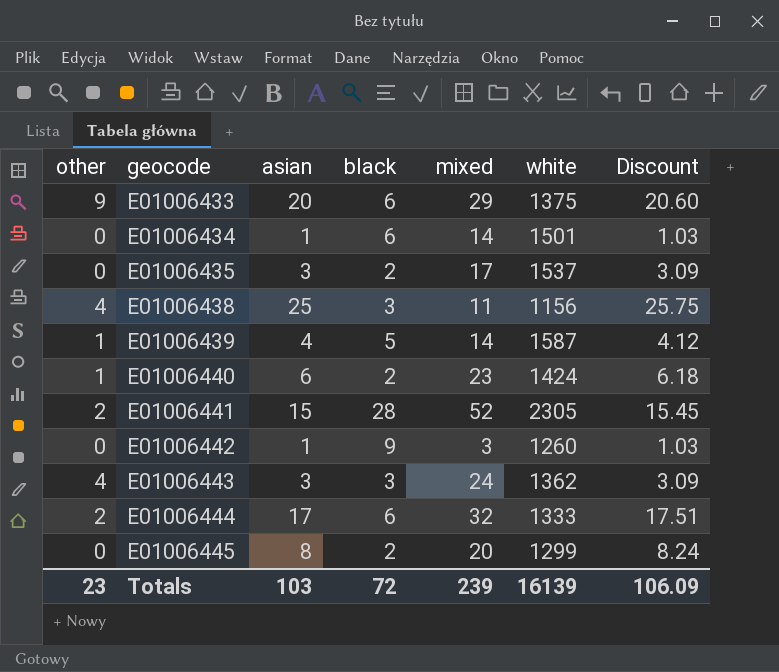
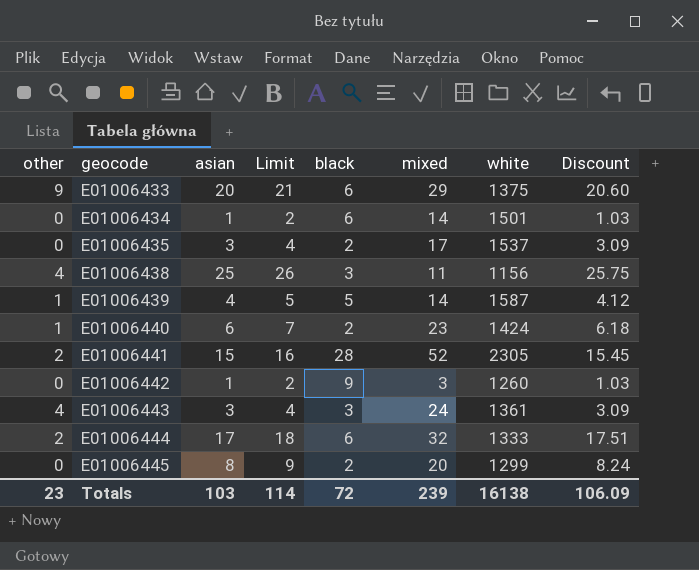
column Limit | formula: none -> [asian] + 1
E01006443 | white: 1362 -> 1361
Totals | white: 16139 -> 16138

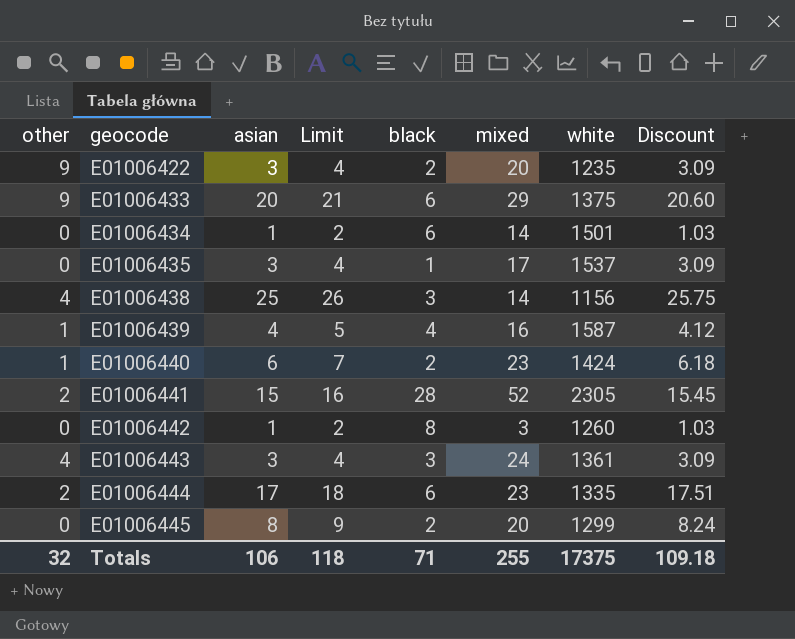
row E01006422: none -> 9 | 3 | 4 | 2 | 20 | 1235 | 3.09
E01006435 | black: 2 -> 1
E01006438 | mixed: 11 -> 14
E01006439 | black: 5 -> 4
E01006439 | mixed: 14 -> 16
E01006442 | black: 9 -> 8
E01006444 | mixed: 32 -> 23
E01006444 | white: 1333 -> 1335
Totals | other: 23 -> 32
Totals | asian: 103 -> 106
Totals | Limit: 114 -> 118
Totals | black: 72 -> 71
Totals | mixed: 239 -> 255
Totals | white: 16138 -> 17375
Totals | Discount: 106.09 -> 109.18

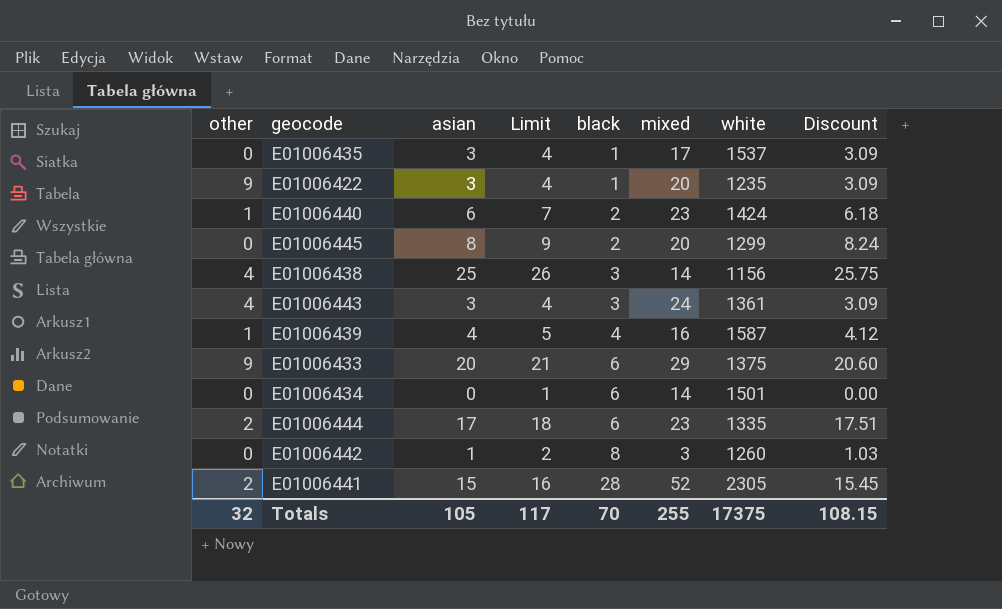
row order: geocode ascending -> black ascending
E01006422 | black: 2 -> 1
E01006434 | asian: 1 -> 0
E01006434 | Limit: 2 -> 1
E01006434 | Discount: 1.03 -> 0.00
Totals | asian: 106 -> 105
Totals | Limit: 118 -> 117
Totals | black: 71 -> 70
Totals | Discount: 109.18 -> 108.15

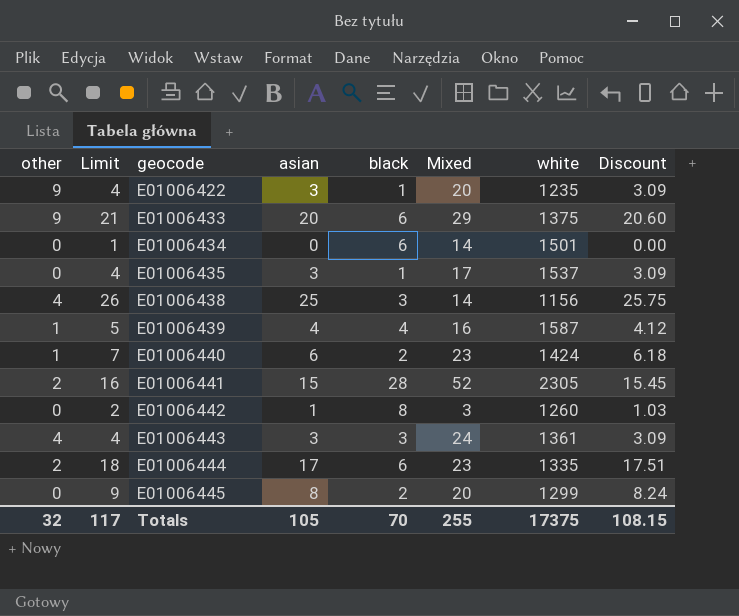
row order: black ascending -> geocode ascending
column Limit | position: 4 -> 2
column name: mixed -> Mixed

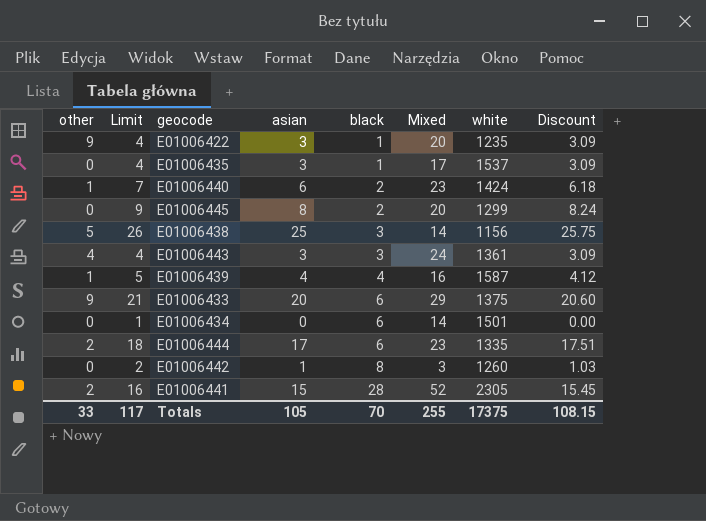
row order: geocode ascending -> black ascending
E01006438 | other: 4 -> 5
Totals | other: 32 -> 33

